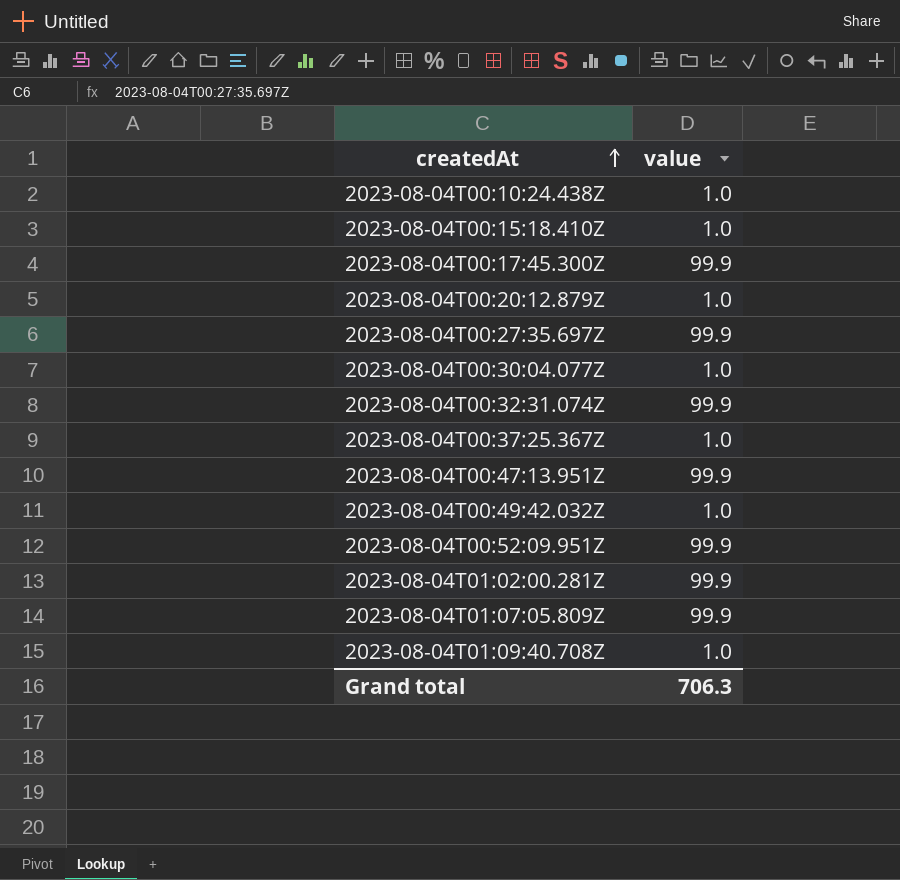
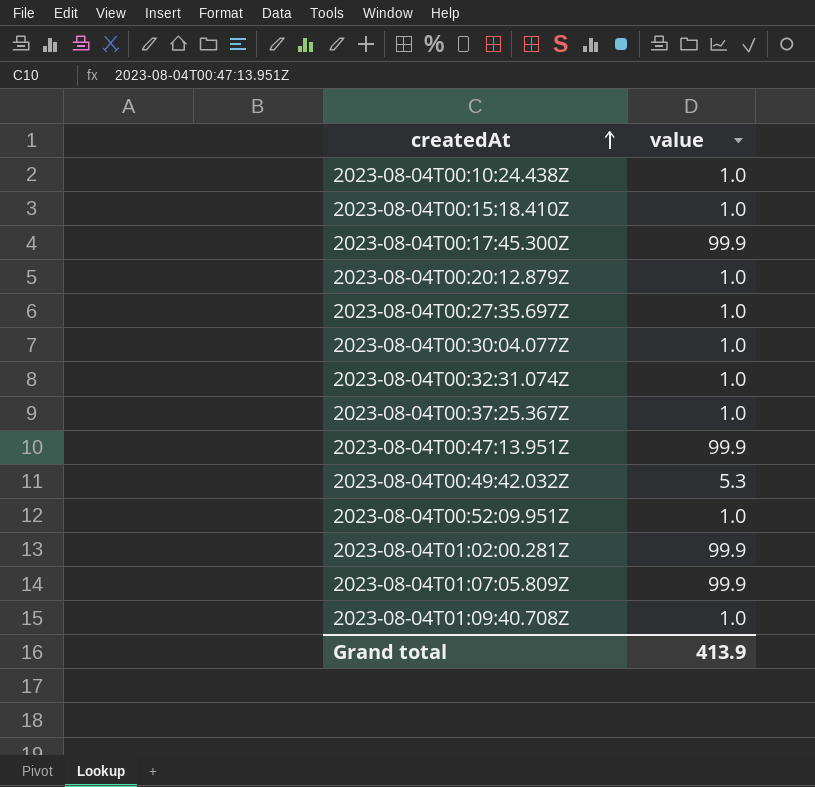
2023-08-04T00:27:35.697Z | value: 99.9 -> 1.0
2023-08-04T00:32:31.074Z | value: 99.9 -> 1.0
2023-08-04T00:49:42.032Z | value: 1.0 -> 5.3
2023-08-04T00:52:09.951Z | value: 99.9 -> 1.0
Grand total | value: 706.3 -> 413.9

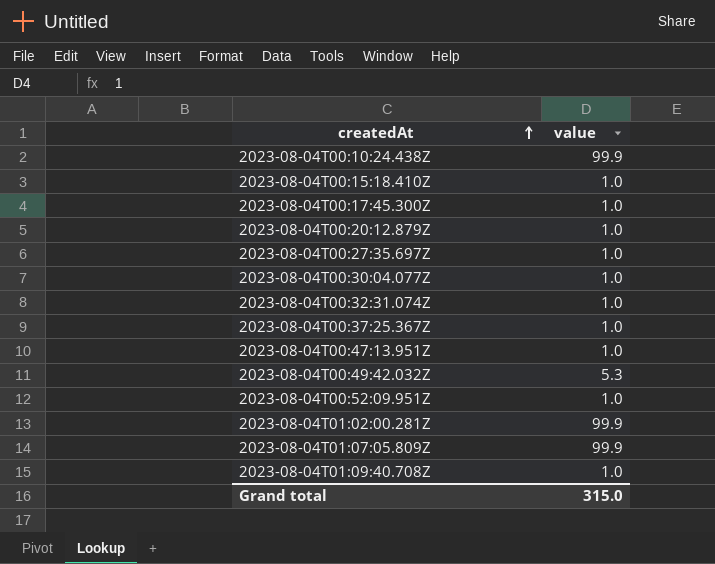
2023-08-04T00:10:24.438Z | value: 1.0 -> 99.9
2023-08-04T00:17:45.300Z | value: 99.9 -> 1.0
2023-08-04T00:47:13.951Z | value: 99.9 -> 1.0
Grand total | value: 413.9 -> 315.0

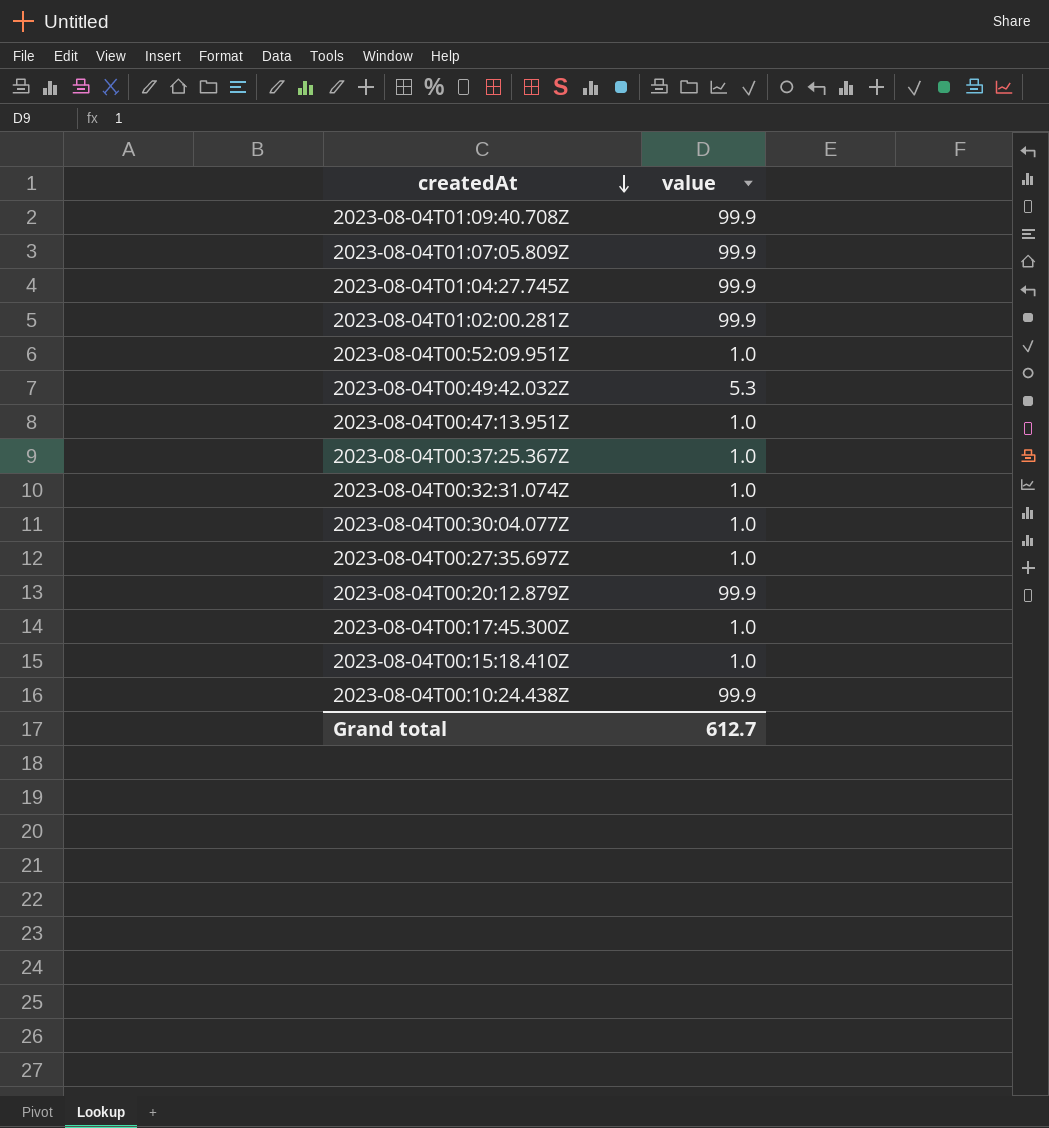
row order: createdAt ascending -> createdAt descending
2023-08-04T01:09:40.708Z | value: 1.0 -> 99.9
row 2023-08-04T01:04:27.745Z: none -> 99.9
2023-08-04T00:20:12.879Z | value: 1.0 -> 99.9
Grand total | value: 315.0 -> 612.7

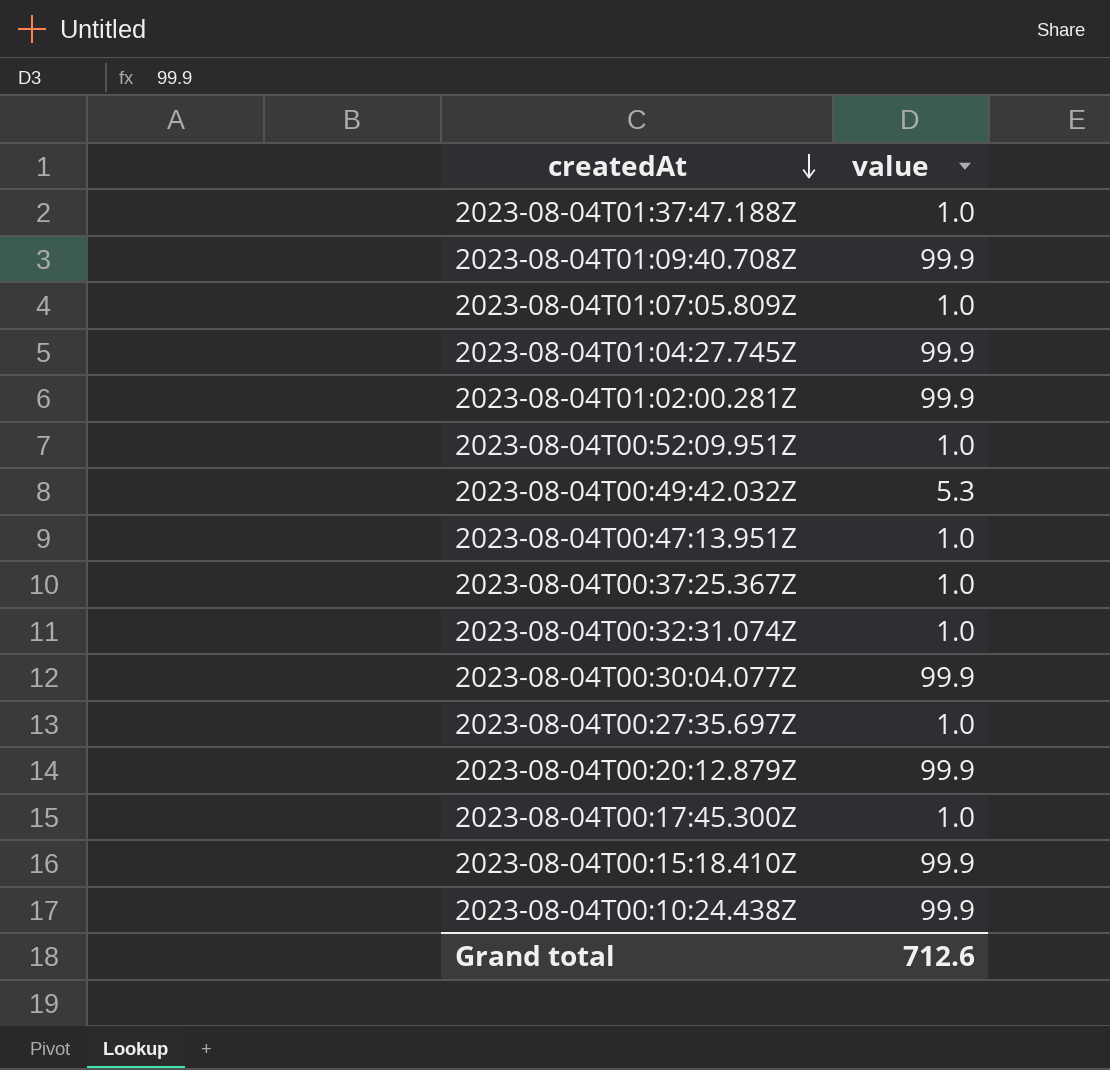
row 2023-08-04T01:37:47.188Z: none -> 1.0
2023-08-04T01:07:05.809Z | value: 99.9 -> 1.0
2023-08-04T00:30:04.077Z | value: 1.0 -> 99.9
2023-08-04T00:15:18.410Z | value: 1.0 -> 99.9
Grand total | value: 612.7 -> 712.6

